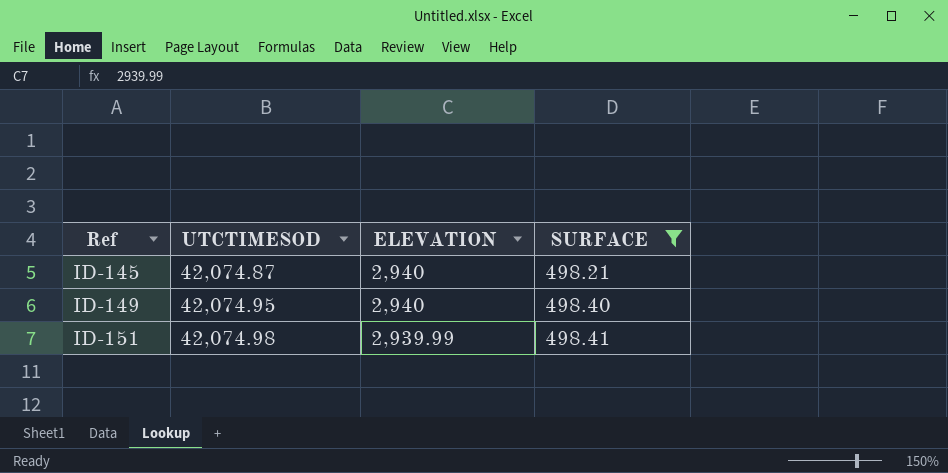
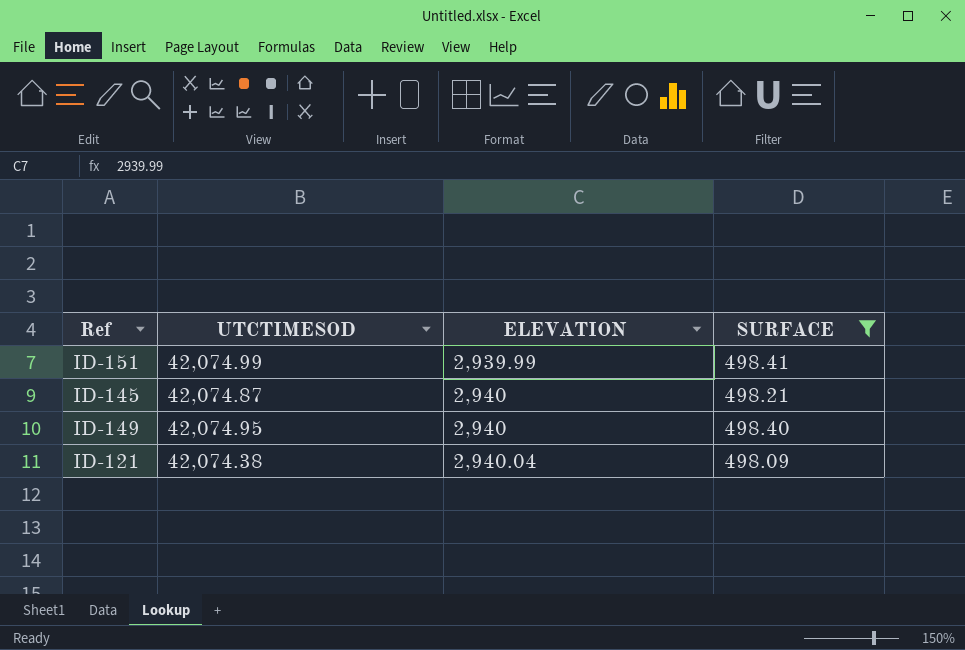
row order: Ref ascending -> ELEVATION ascending
ID-151 | UTCTIMESOD: 42,074.98 -> 42,074.99
row ID-121: none -> 42,074.38 | 2,940.04 | 498.09

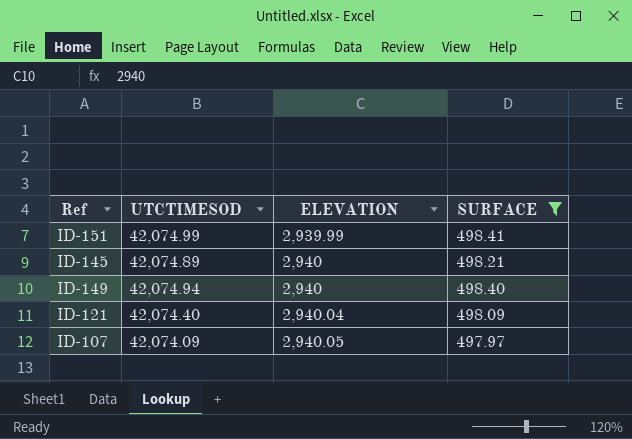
ID-145 | UTCTIMESOD: 42,074.87 -> 42,074.89
ID-149 | UTCTIMESOD: 42,074.95 -> 42,074.94
ID-121 | UTCTIMESOD: 42,074.38 -> 42,074.40
row ID-107: none -> 42,074.09 | 2,940.05 | 497.97

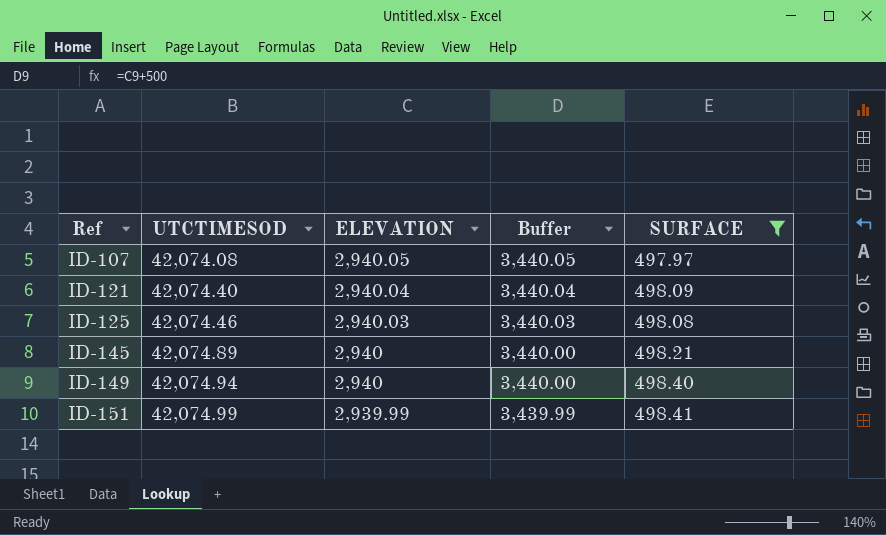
row order: ELEVATION ascending -> Ref ascending
column Buffer | formula: none -> [ELEVATION] + 500
ID-107 | UTCTIMESOD: 42,074.09 -> 42,074.08
row ID-125: none -> 42,074.46 | 2,940.03 | 3,440.03 | 498.08

